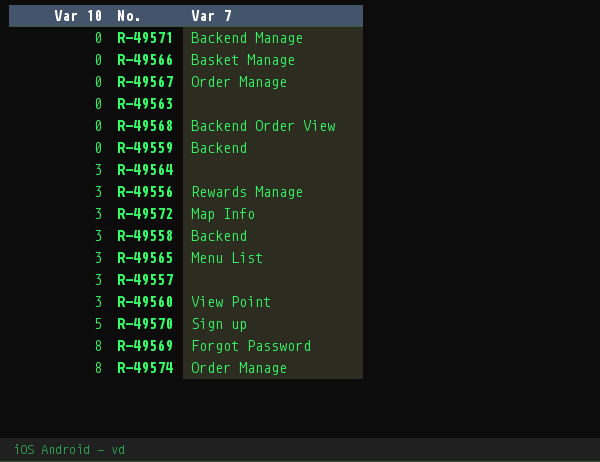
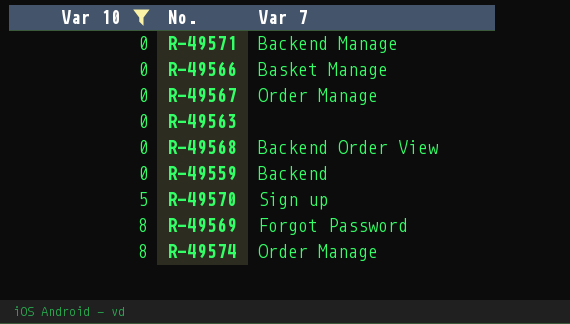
filter: none -> Var 10 != 3

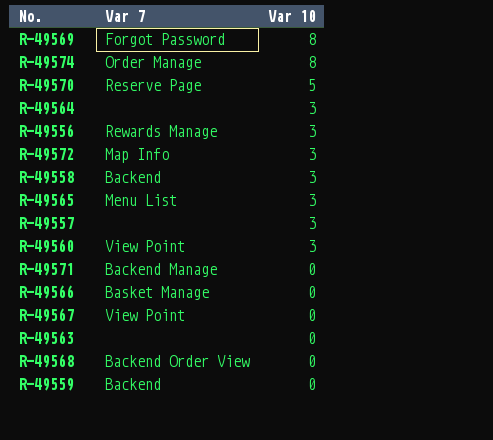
filter: Var 10 != 3 -> none
row order: Var 10 ascending -> Var 10 descending
column Var 10 | position: 1 -> 3
R-49570 | Var 7: Sign up -> Reserve Page
R-49567 | Var 7: Order Manage -> View Point

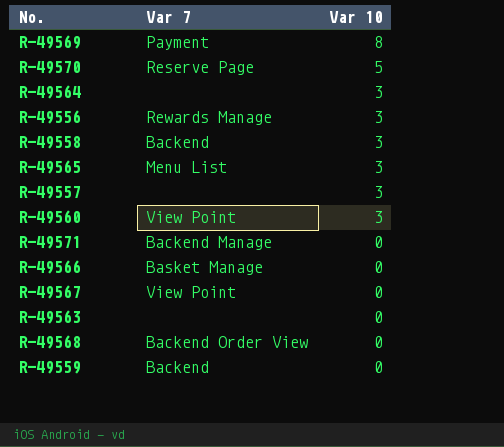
row R-49574: Order Manage | 8 -> none
row R-49572: Map Info | 3 -> none
R-49569 | Var 7: Forgot Password -> Payment

